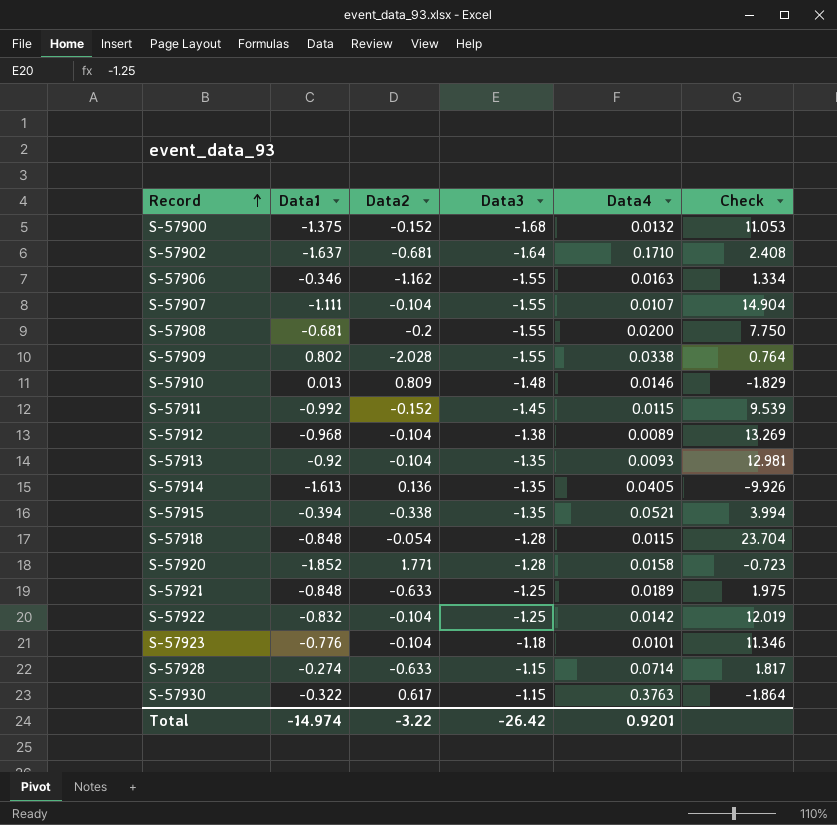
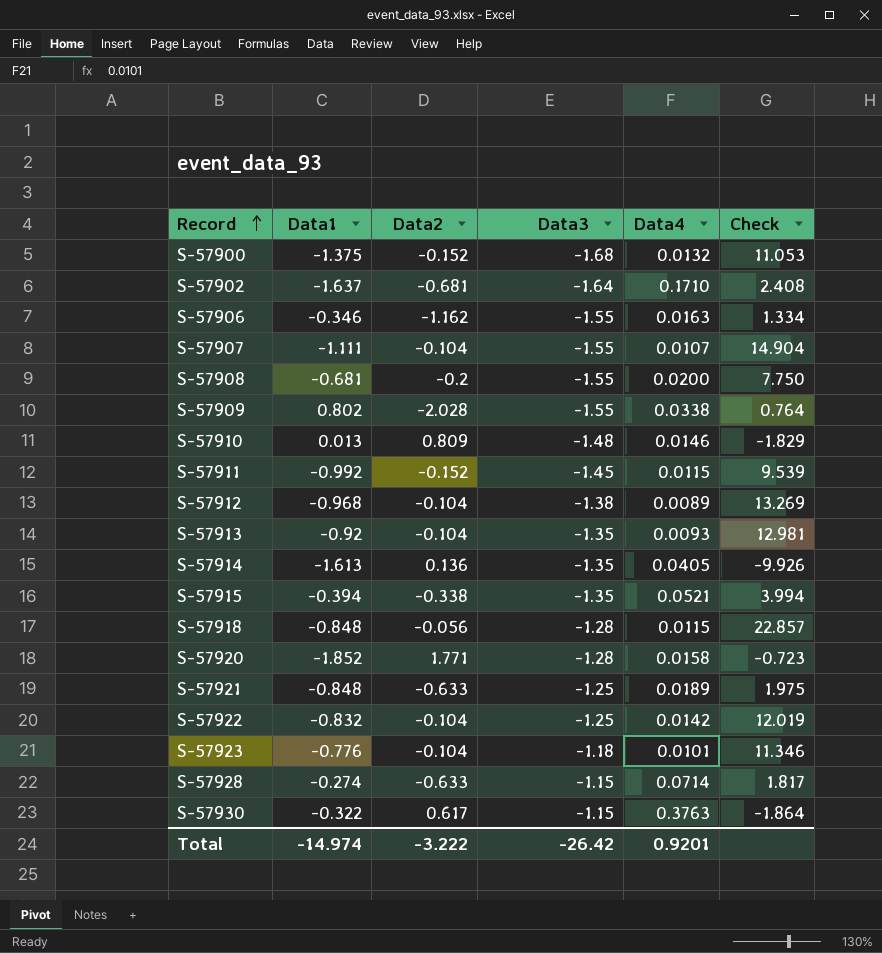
S-57918 | Data2: -0.054 -> -0.056
S-57918 | Check: 23.704 -> 22.857
Total | Data2: -3.22 -> -3.222

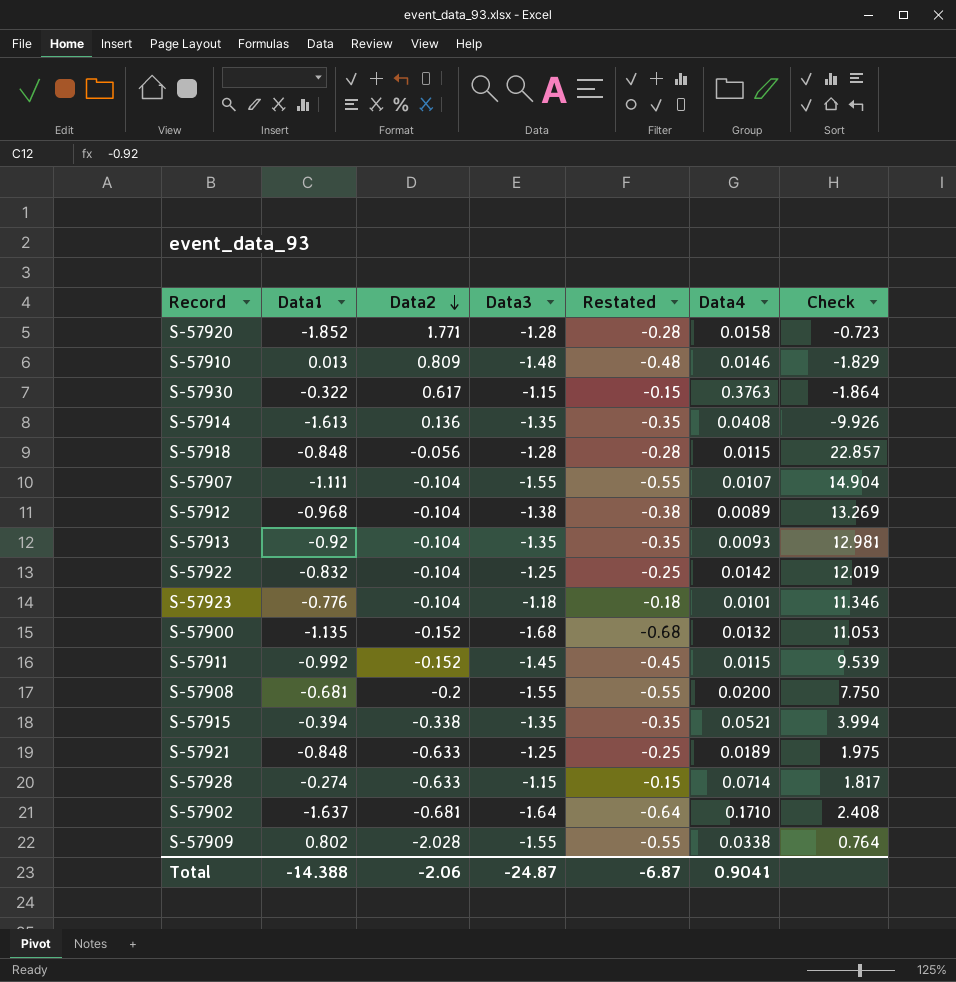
row order: Record ascending -> Data2 descending
column Restated | formula: none -> [Data3] + 1
row S-57906: -0.346 | -1.162 | -1.55 | 0.0163 | 1.334 -> none
S-57914 | Data4: 0.0405 -> 0.0408
S-57900 | Data1: -1.375 -> -1.135
Total | Data1: -14.974 -> -14.388
Total | Data2: -3.222 -> -2.06
Total | Data3: -26.42 -> -24.87
Total | Data4: 0.9201 -> 0.9041

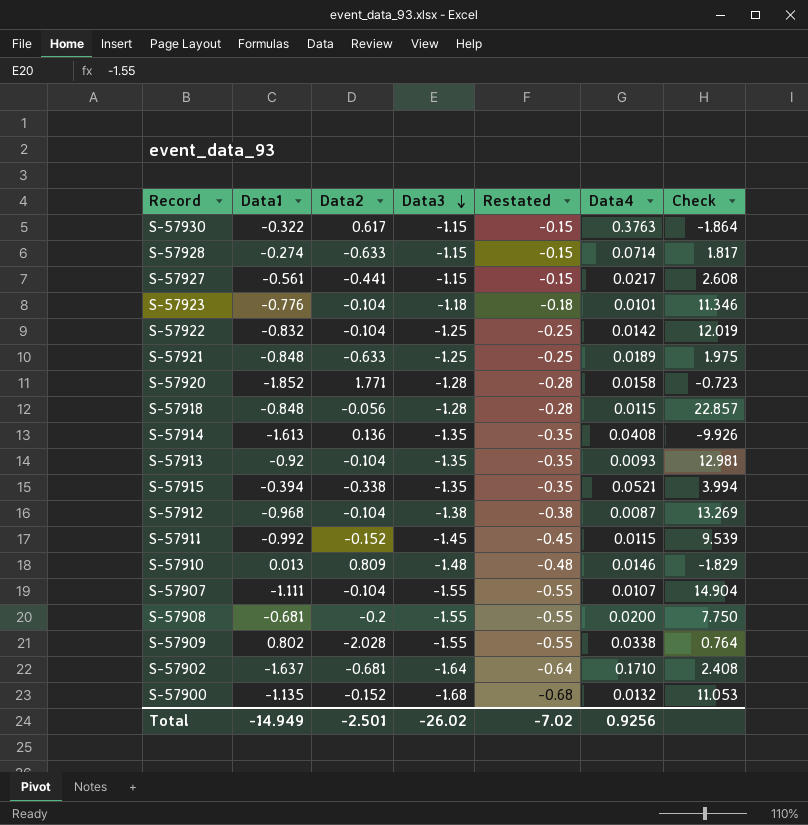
row order: Data2 descending -> Data3 descending
row S-57927: none -> -0.561 | -0.441 | -1.15 | -0.15 | 0.0217 | 2.608
S-57912 | Data4: 0.0089 -> 0.0087
Total | Data1: -14.388 -> -14.949
Total | Data2: -2.06 -> -2.501
Total | Data3: -24.87 -> -26.02
Total | Restated: -6.87 -> -7.02
Total | Data4: 0.9041 -> 0.9256

